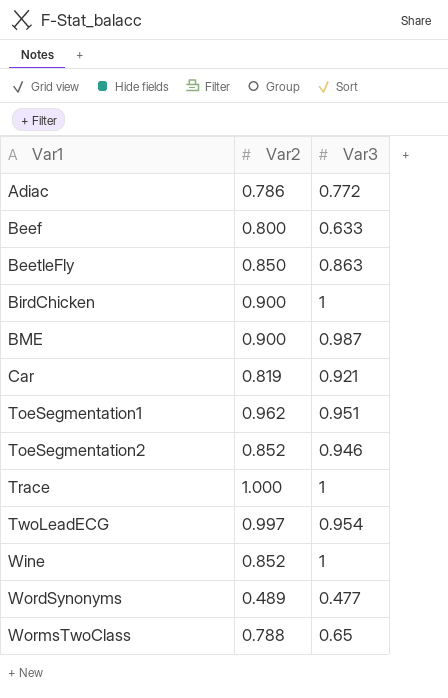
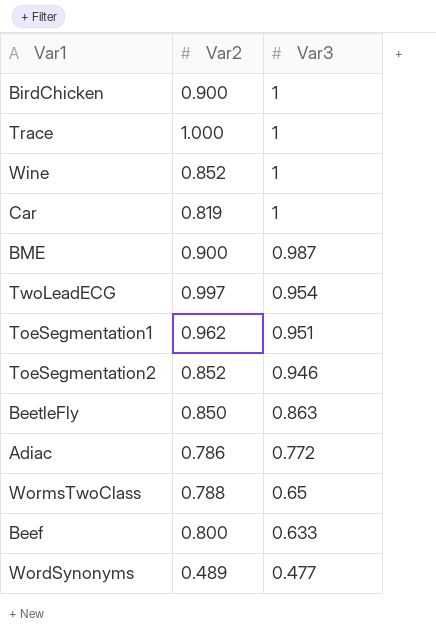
row order: Var1 ascending -> Var3 descending
Car | Var3: 0.921 -> 1

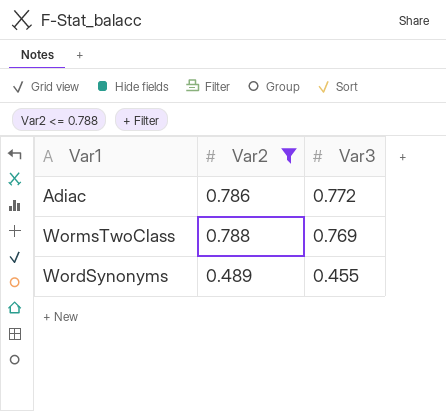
filter: none -> Var2 <= 0.788
WormsTwoClass | Var3: 0.65 -> 0.769
WordSynonyms | Var3: 0.477 -> 0.455

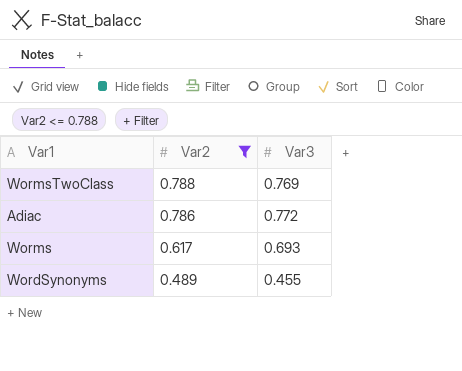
row order: Var3 descending -> Var2 descending
row Worms: none -> 0.617 | 0.693

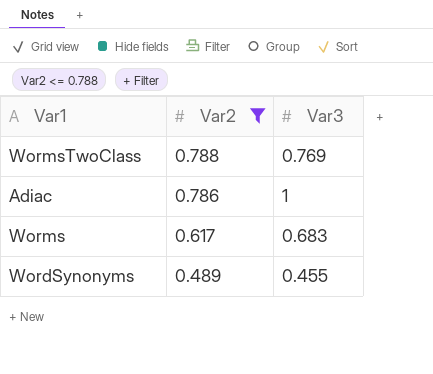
Adiac | Var3: 0.772 -> 1
Worms | Var3: 0.693 -> 0.683

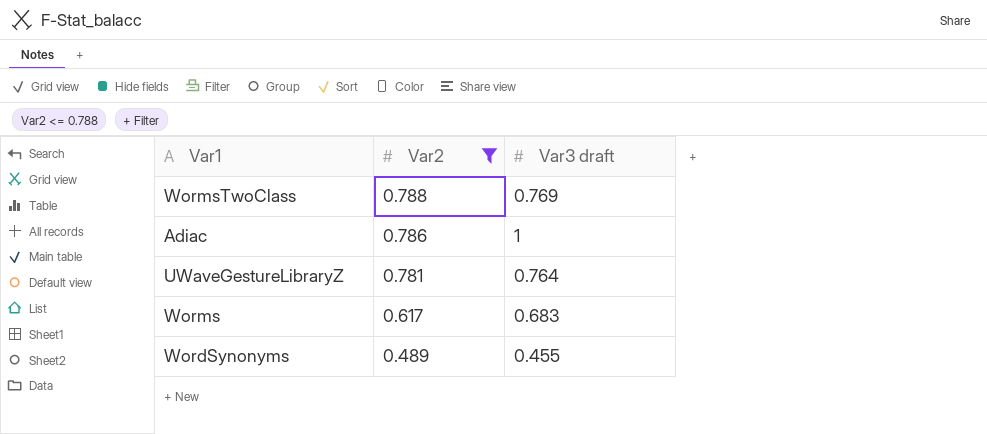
column name: Var3 -> Var3 draft
row UWaveGestureLibraryZ: none -> 0.781 | 0.764

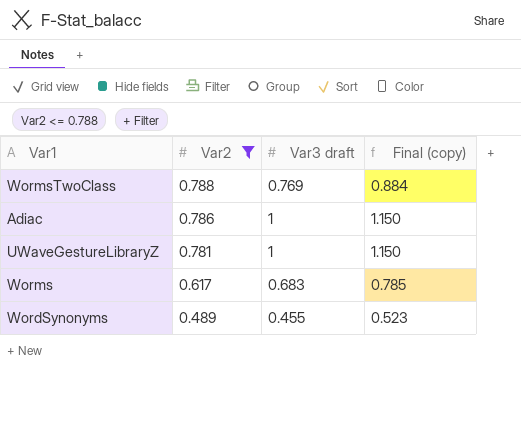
column Final (copy) | formula: none -> [Var3 draft] * 1.15
UWaveGestureLibraryZ | Var3 draft: 0.764 -> 1

